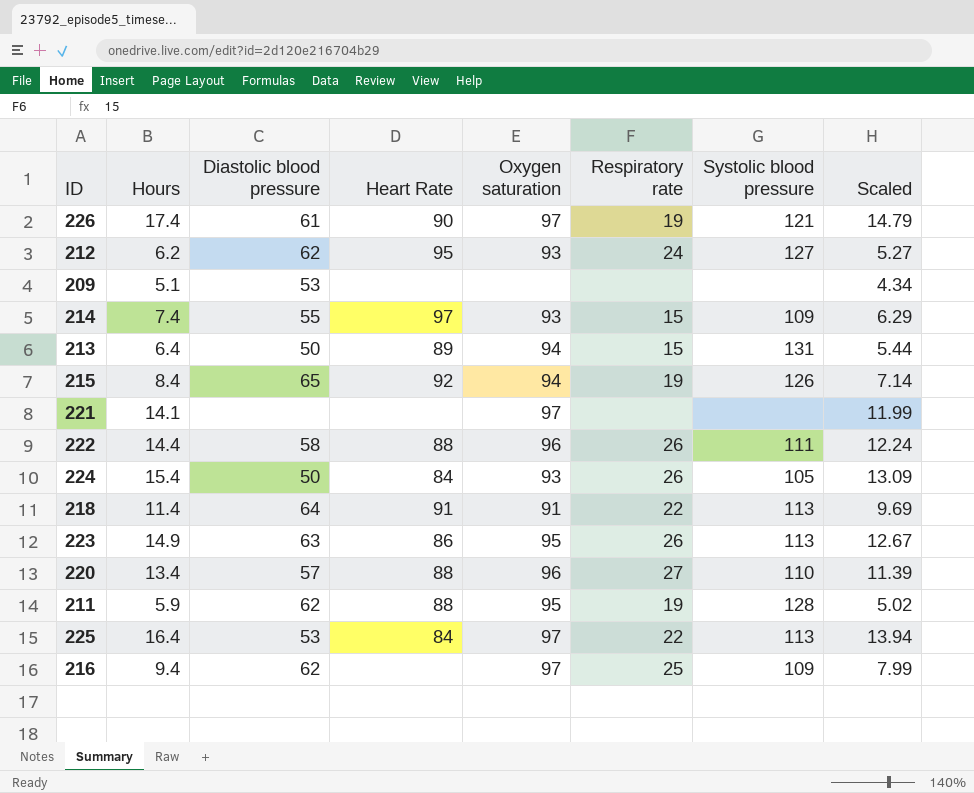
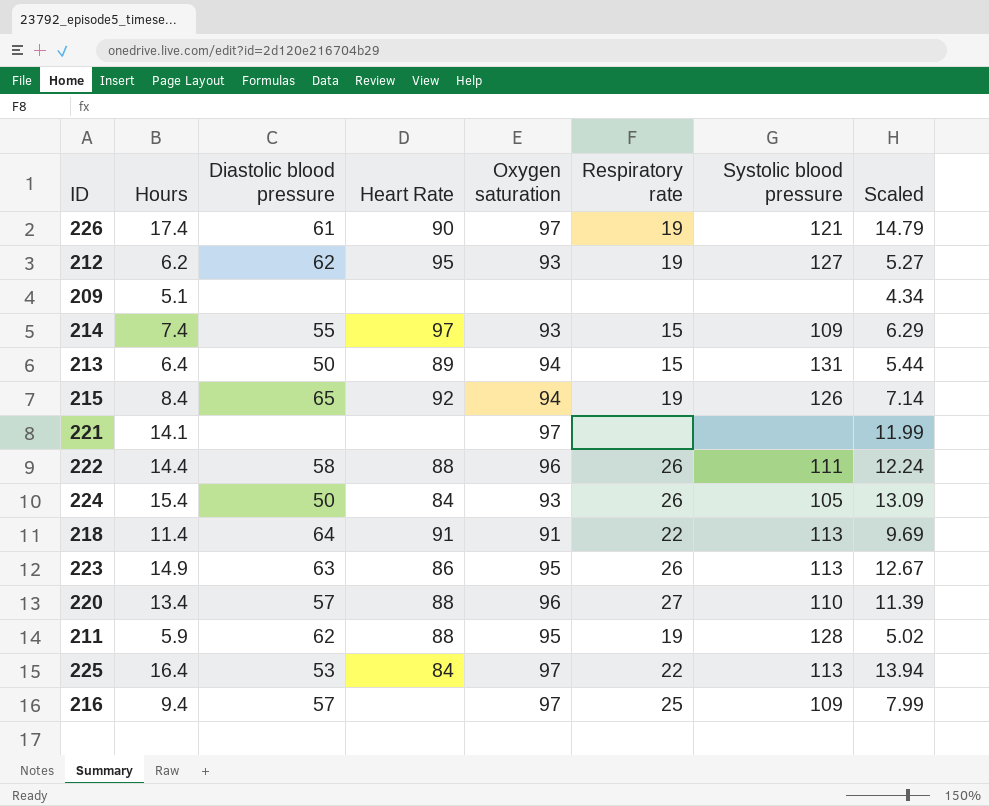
212 | Respiratory rate: 24 -> 19
209 | Diastolic blood pressure: 53 -> none
216 | Diastolic blood pressure: 62 -> 57

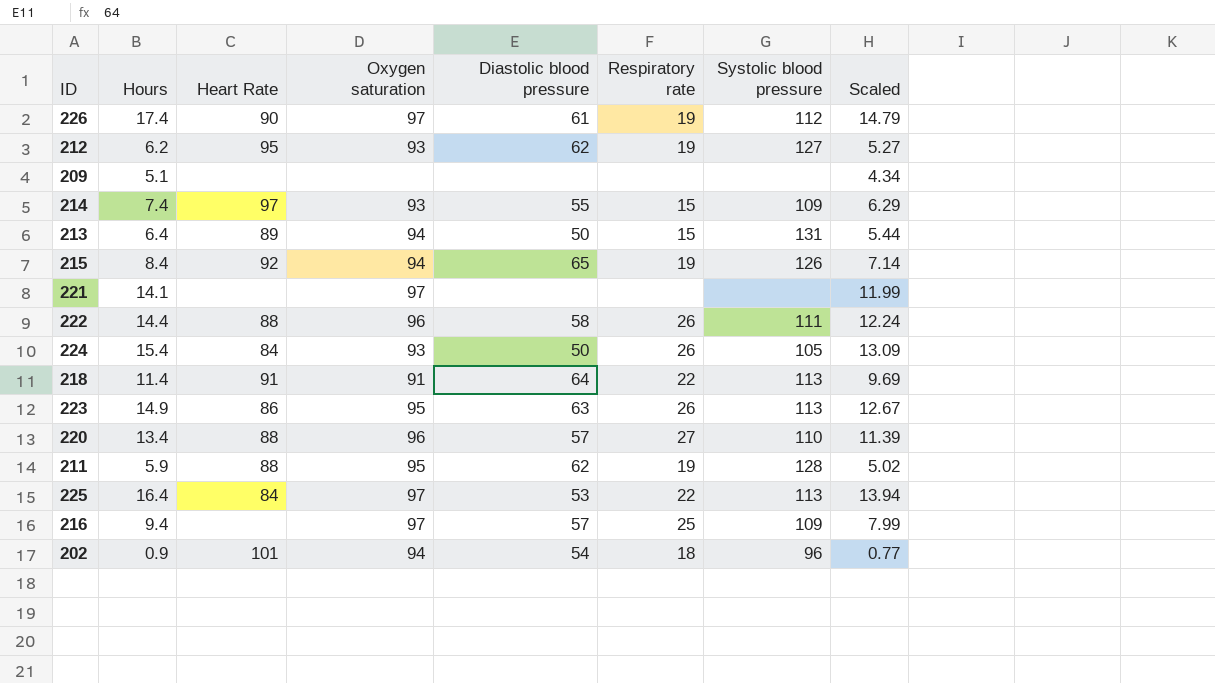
column Diastolic blood pressure | position: 3 -> 5
226 | Systolic blood pressure: 121 -> 112
row 202: none -> 0.9 | 101 | 94 | 54 | 18 | 96 | 0.77

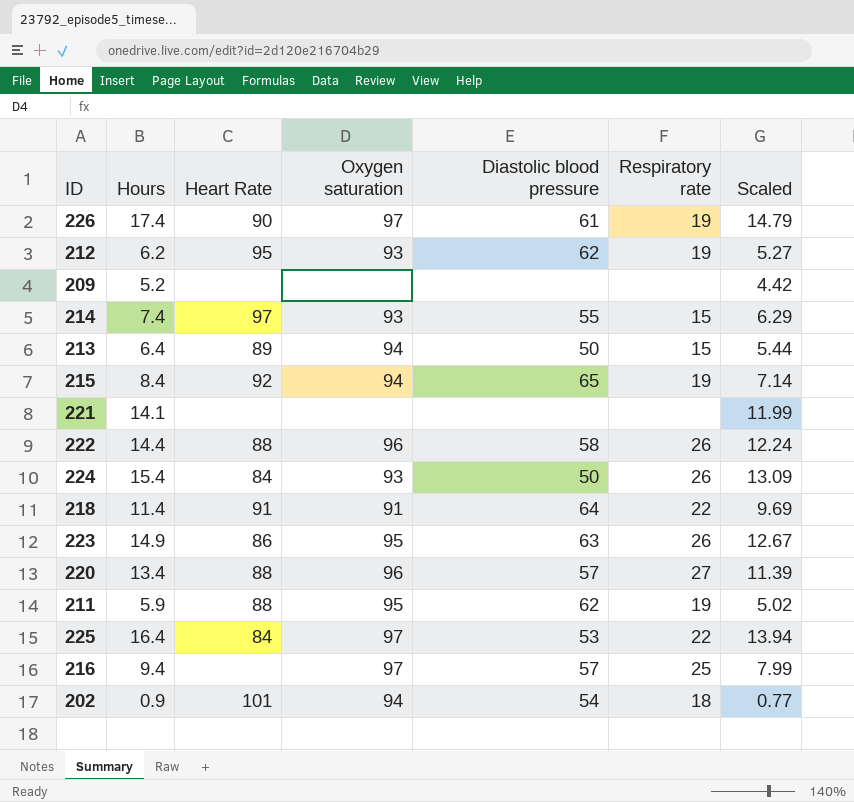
column Systolic blood pressure | position: 7 -> none
209 | Hours: 5.1 -> 5.2
209 | Scaled: 4.34 -> 4.42
221 | Oxygen saturation: 97 -> none

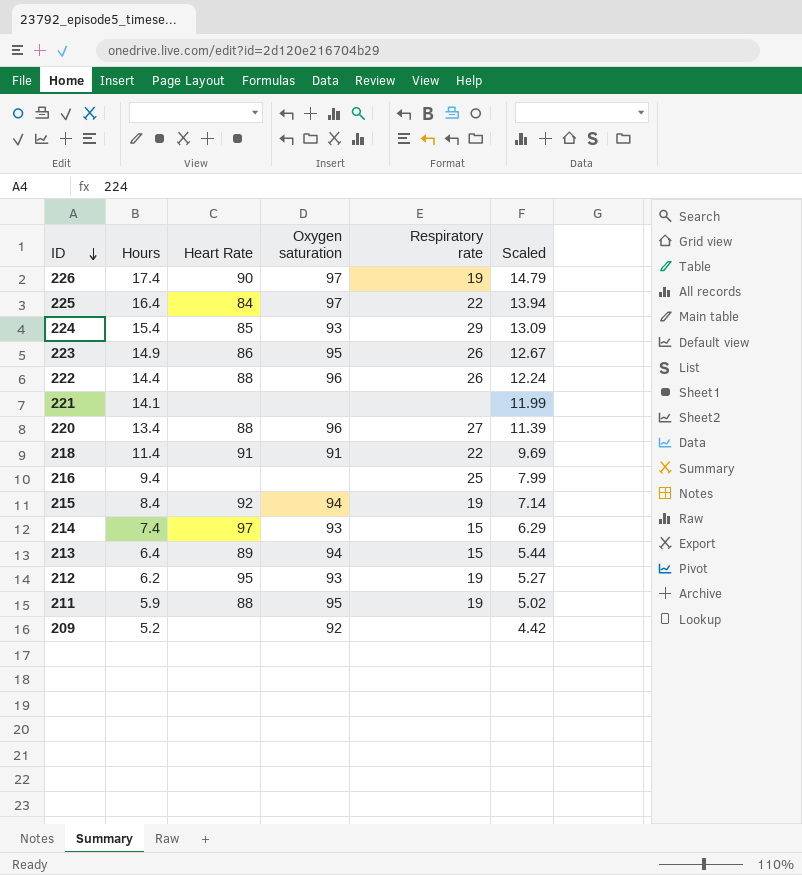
row order: none -> ID descending
column Diastolic blood pressure | position: 5 -> none
row 202: 0.9 | 101 | 94 | 54 | 18 | 0.77 -> none
224 | Heart Rate: 84 -> 85
224 | Respiratory rate: 26 -> 29
216 | Oxygen saturation: 97 -> none
209 | Oxygen saturation: none -> 92

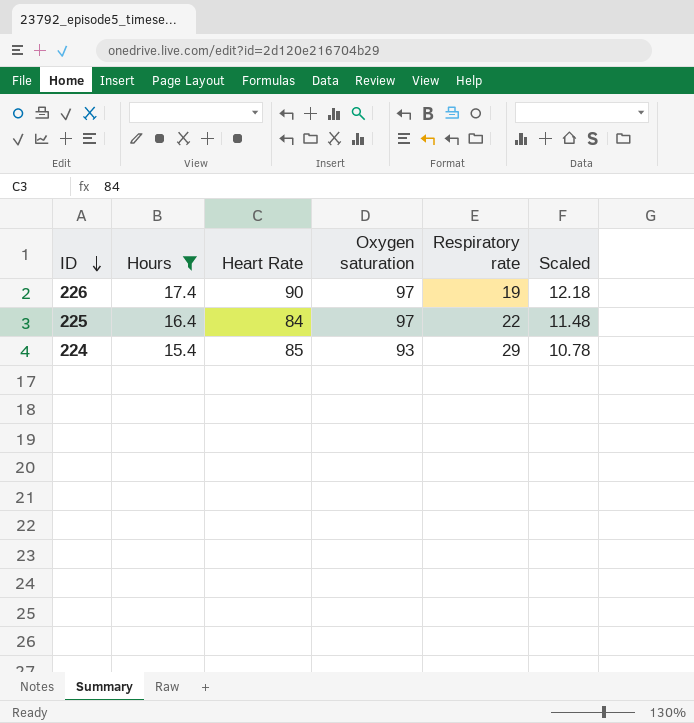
filter: none -> Hours >= 15.4
column Scaled | formula: [Hours] * 0.85 -> [Hours] * 0.7

